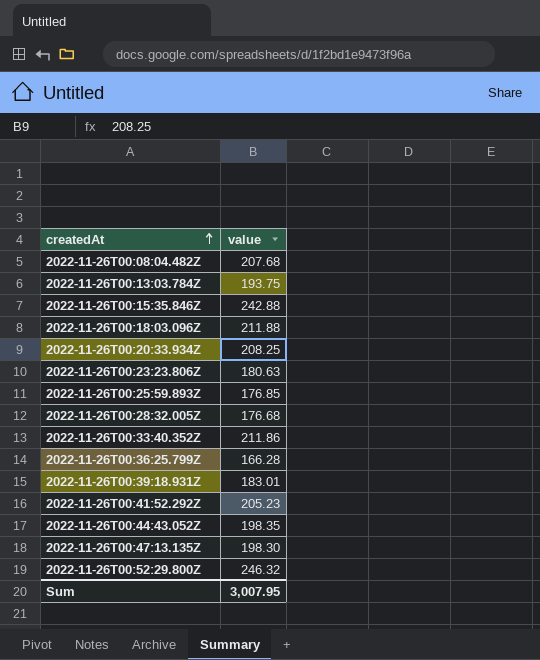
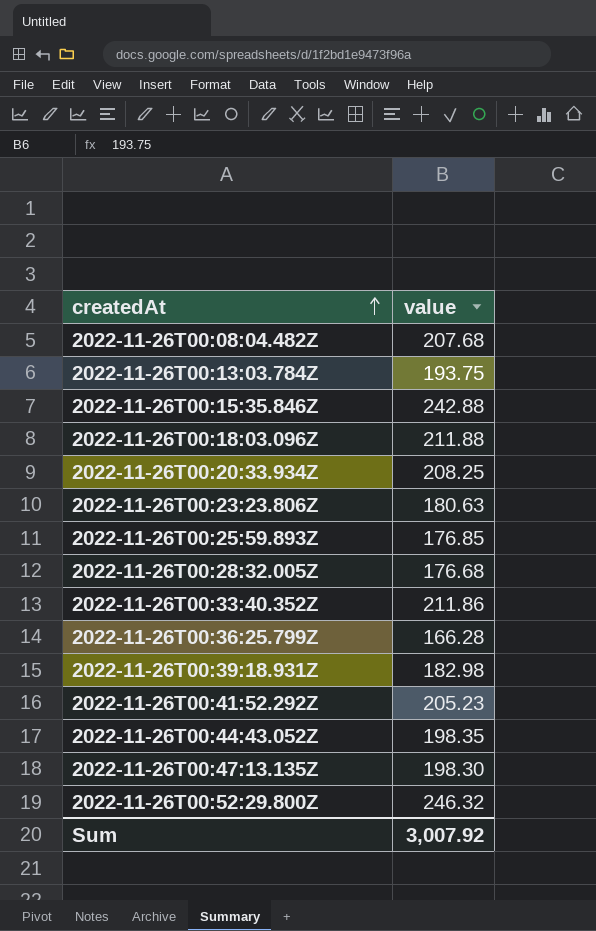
2022-11-26T00:39:18.931Z | value: 183.01 -> 182.98
Sum | value: 3,007.95 -> 3,007.92

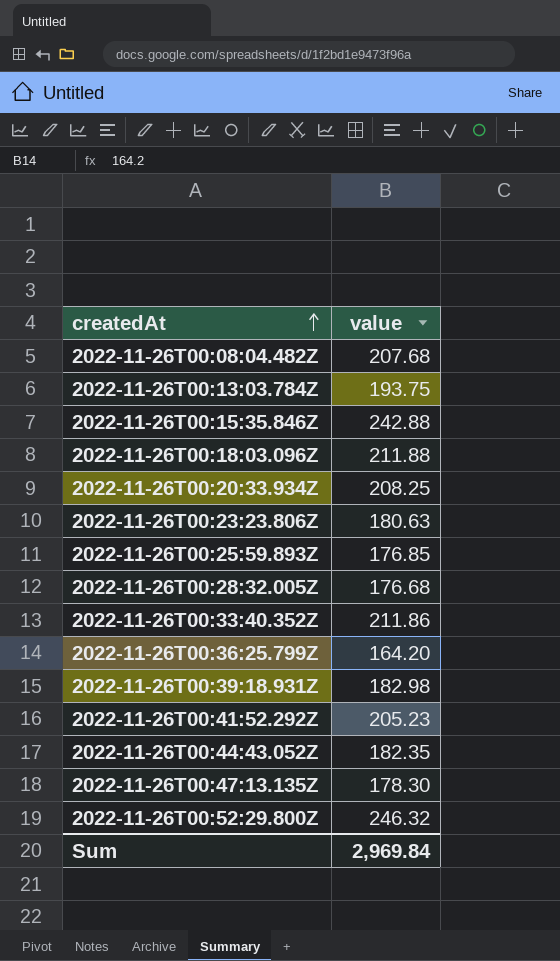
2022-11-26T00:36:25.799Z | value: 166.28 -> 164.20
2022-11-26T00:44:43.052Z | value: 198.35 -> 182.35
2022-11-26T00:47:13.135Z | value: 198.30 -> 178.30
Sum | value: 3,007.92 -> 2,969.84

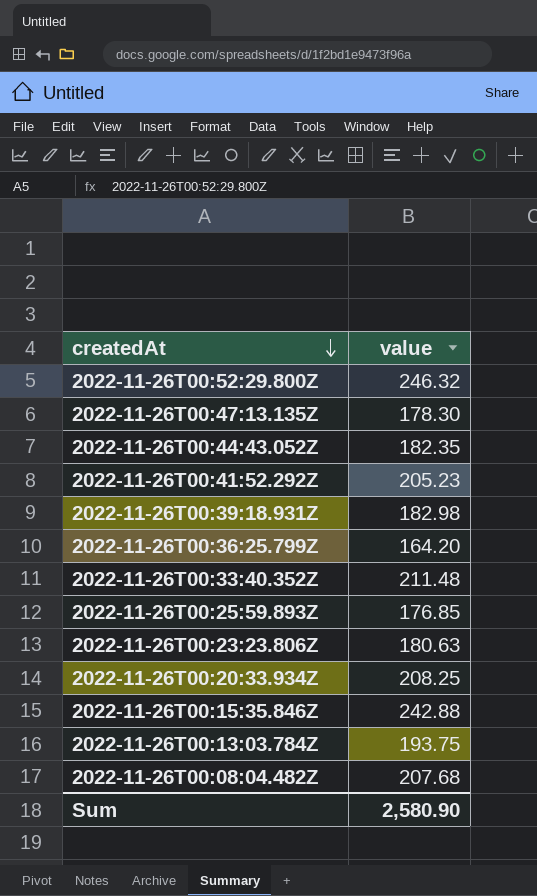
row order: createdAt ascending -> createdAt descending
row 2022-11-26T00:18:03.096Z: 211.88 -> none
row 2022-11-26T00:28:32.005Z: 176.68 -> none
2022-11-26T00:33:40.352Z | value: 211.86 -> 211.48
Sum | value: 2,969.84 -> 2,580.90

